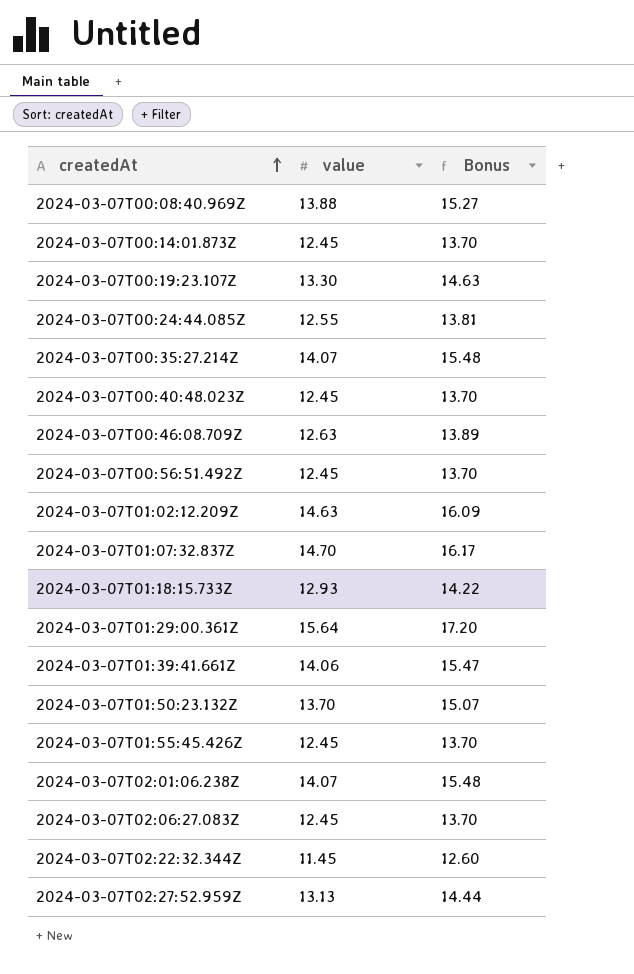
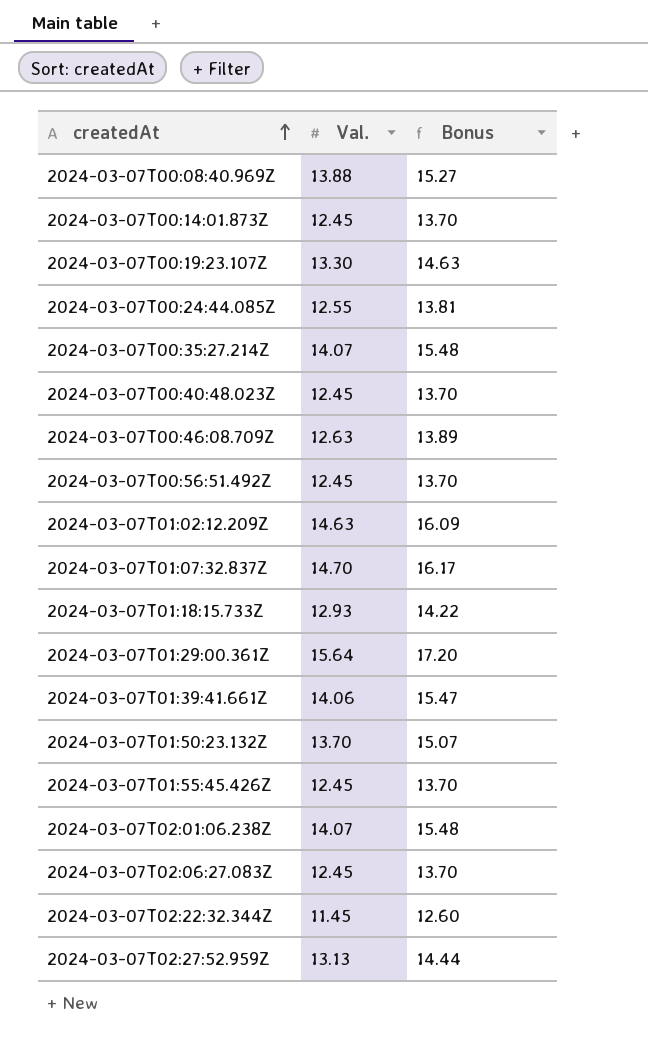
column name: value -> Val.

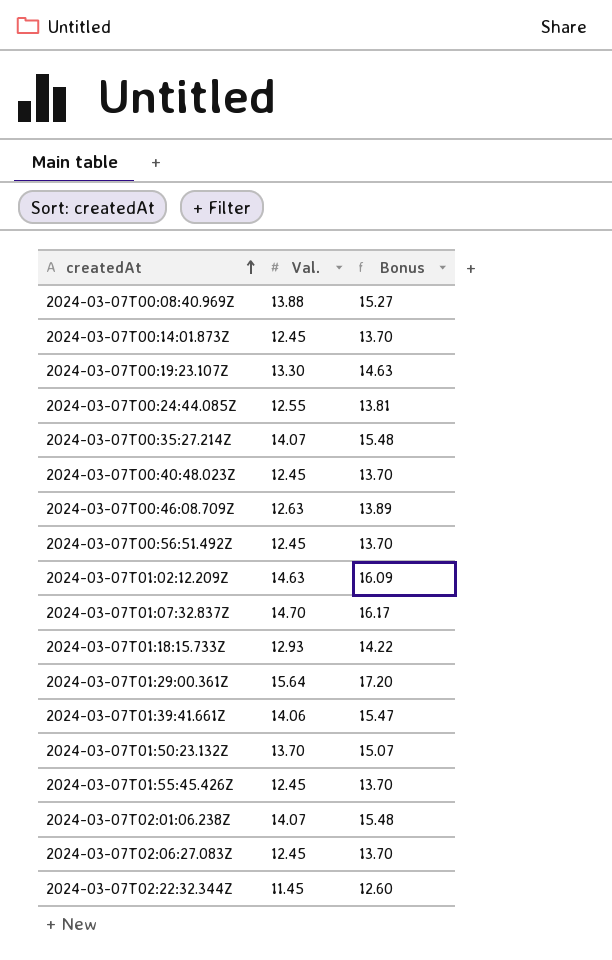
row 2024-03-07T02:27:52.959Z: 13.13 | 14.44 -> none

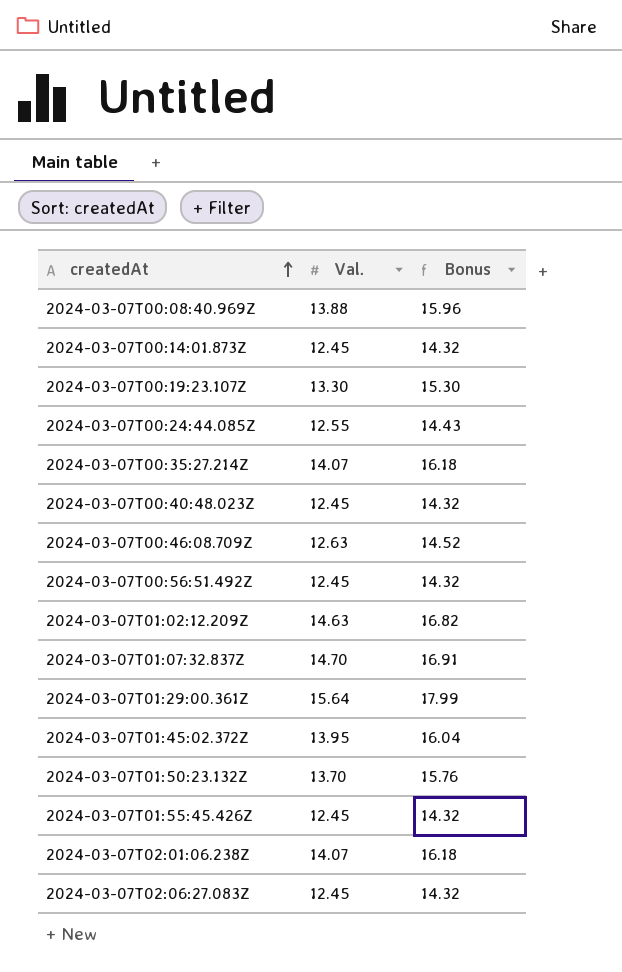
column Bonus | formula: [Val.] * 1.1 -> [Val.] * 1.15
row 2024-03-07T01:18:15.733Z: 12.93 | 14.22 -> none
row 2024-03-07T01:39:41.661Z: 14.06 | 15.47 -> none
row 2024-03-07T02:22:32.344Z: 11.45 | 12.60 -> none
row 2024-03-07T01:45:02.372Z: none -> 13.95 | 16.04

